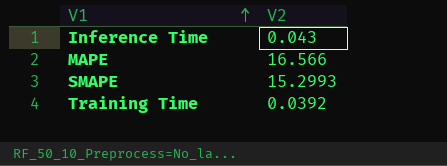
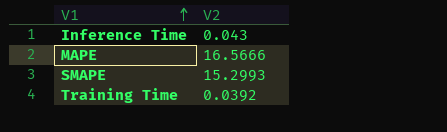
MAPE | V2: 16.566 -> 16.5666

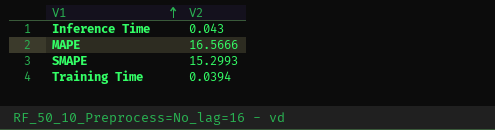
Training Time | V2: 0.0392 -> 0.0394

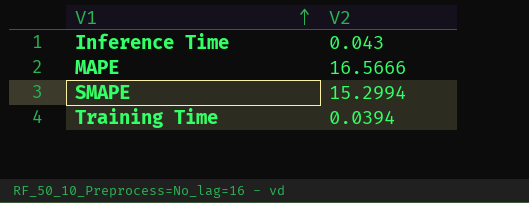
SMAPE | V2: 15.2993 -> 15.2994

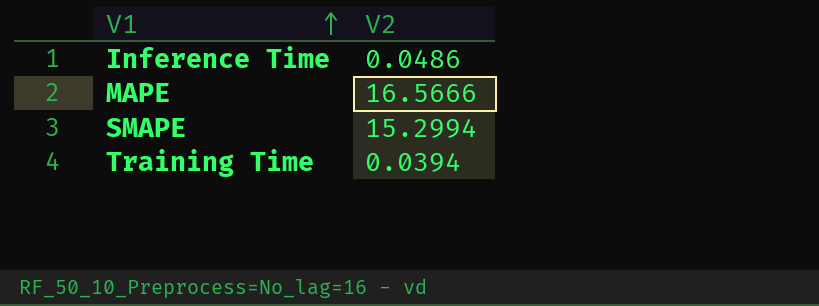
Inference Time | V2: 0.043 -> 0.0486

